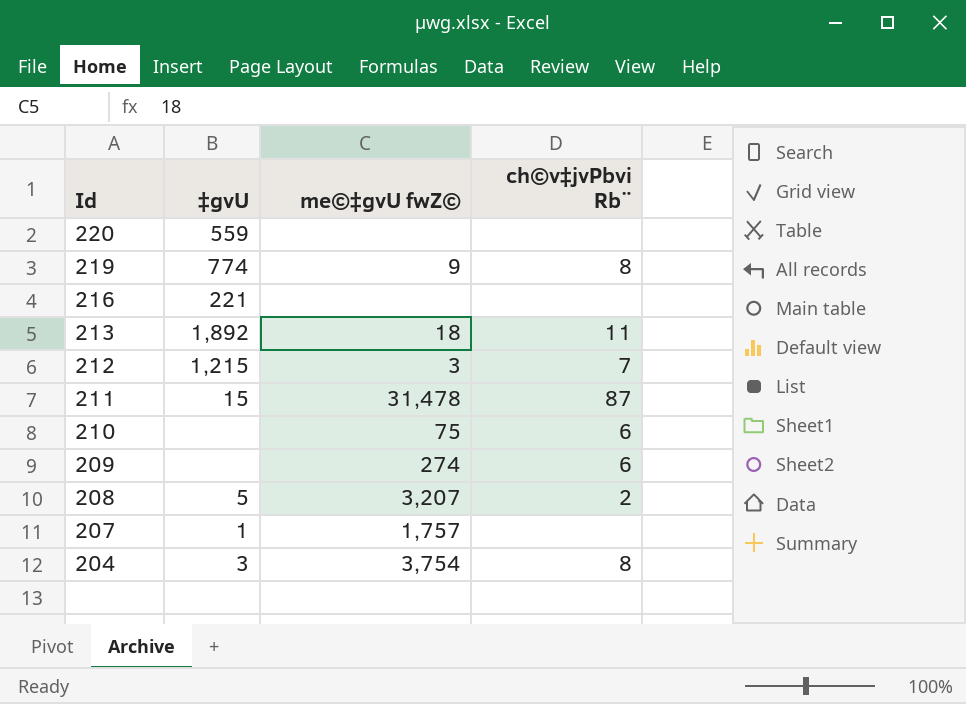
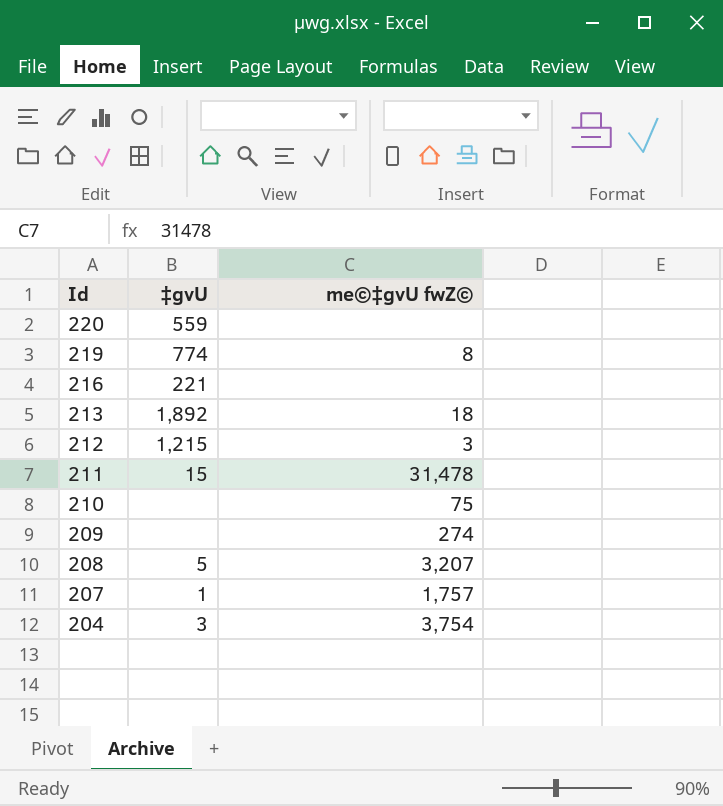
column ch©v‡jvPbvi Rb¨ | position: 4 -> none
219 | me©‡gvU fwZ©: 9 -> 8

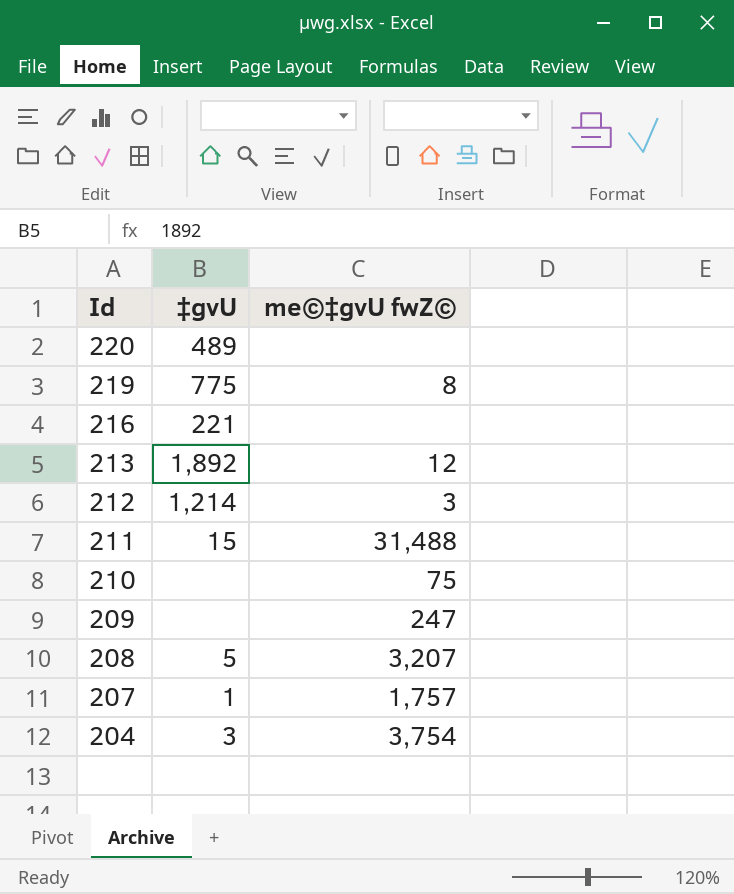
220 | ‡gvU: 559 -> 489
219 | ‡gvU: 774 -> 775
213 | me©‡gvU fwZ©: 18 -> 12
212 | ‡gvU: 1,215 -> 1,214
211 | me©‡gvU fwZ©: 31,478 -> 31,488
209 | me©‡gvU fwZ©: 274 -> 247

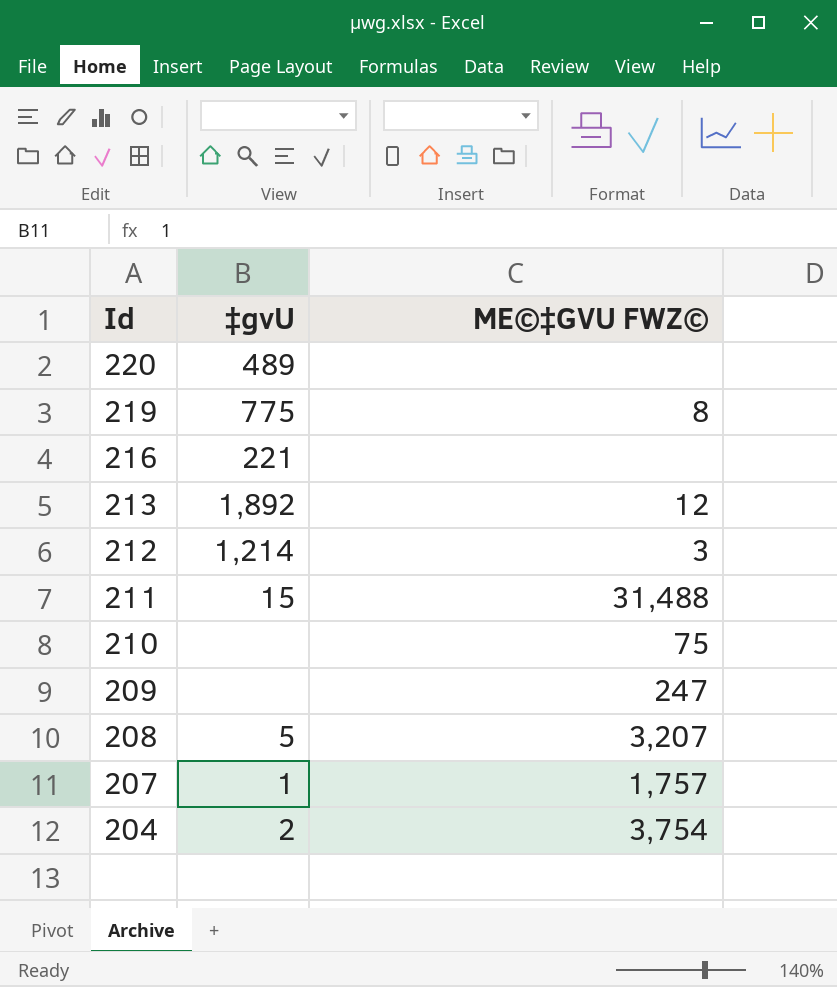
column name: me©‡gvU fwZ© -> ME©‡GVU FWZ©
204 | ‡gvU: 3 -> 2

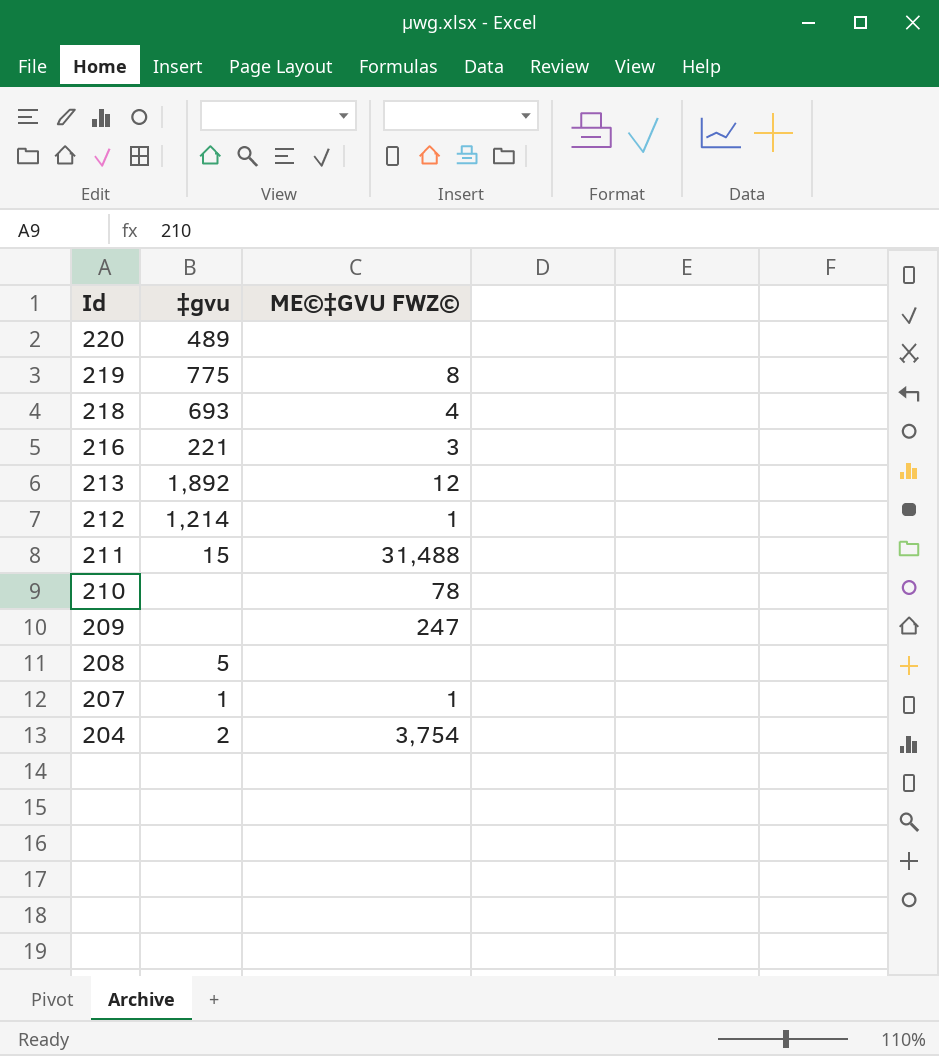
column name: ‡gvU -> ‡gvu
row 218: none -> 693 | 4
216 | ME©‡GVU FWZ©: none -> 3
212 | ME©‡GVU FWZ©: 3 -> 1
210 | ME©‡GVU FWZ©: 75 -> 78
208 | ME©‡GVU FWZ©: 3,207 -> none
207 | ME©‡GVU FWZ©: 1,757 -> 1

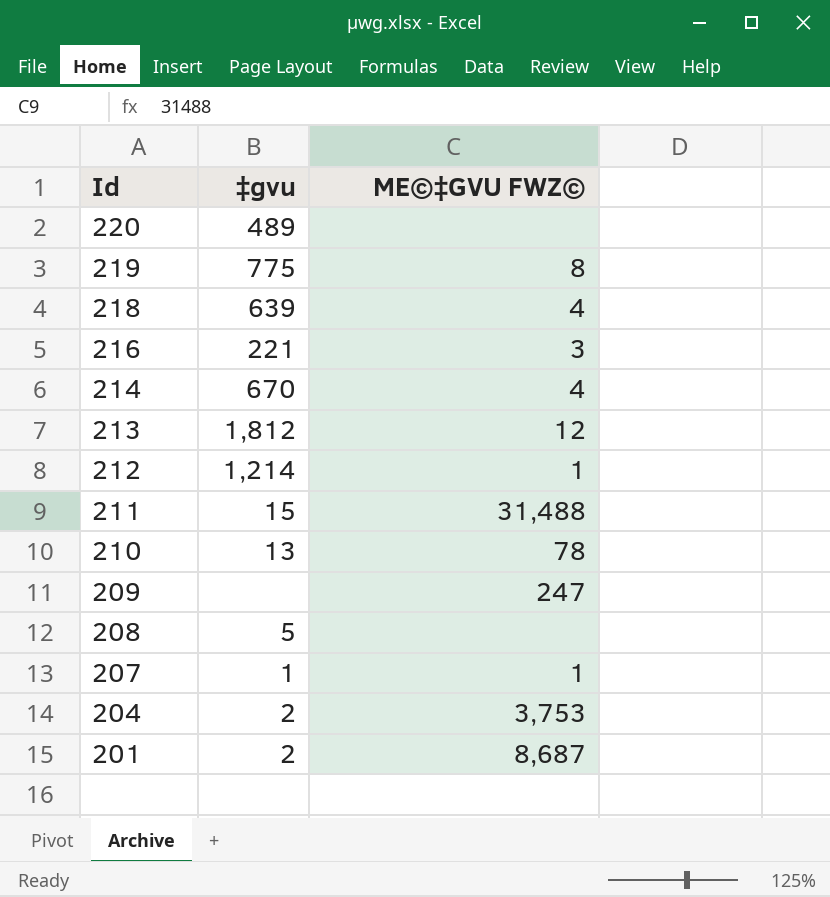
218 | ‡gvu: 693 -> 639
row 214: none -> 670 | 4
213 | ‡gvu: 1,892 -> 1,812
210 | ‡gvu: none -> 13
204 | ME©‡GVU FWZ©: 3,754 -> 3,753
row 201: none -> 2 | 8,687

